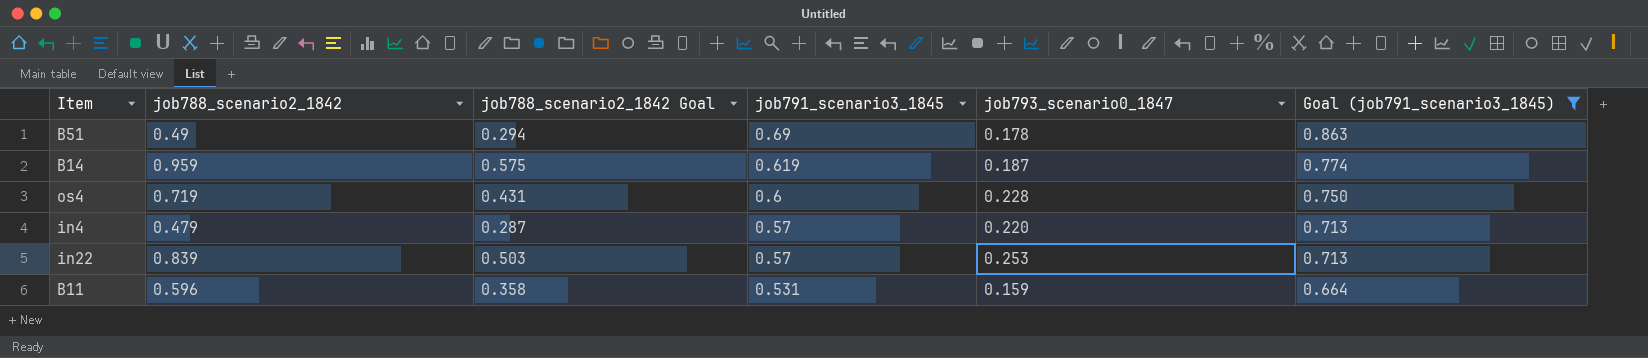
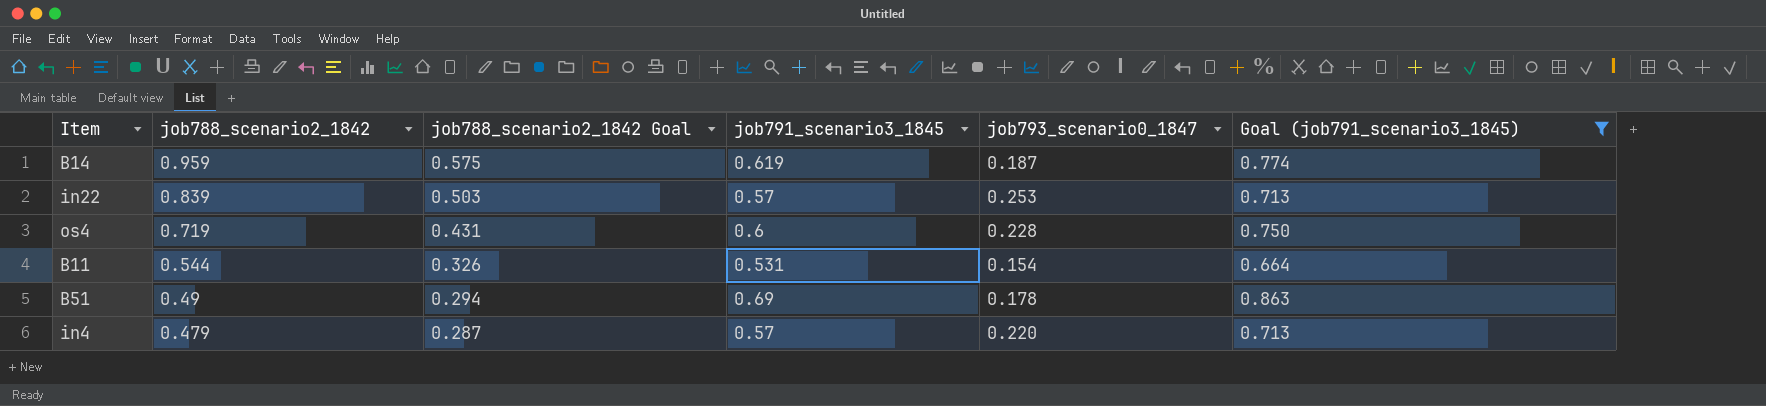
row order: job791_scenario3_1845 descending -> job788_scenario2_1842 descending
B11 | job788_scenario2_1842: 0.596 -> 0.544
B11 | job788_scenario2_1842 Goal: 0.358 -> 0.326
B11 | job793_scenario0_1847: 0.159 -> 0.154

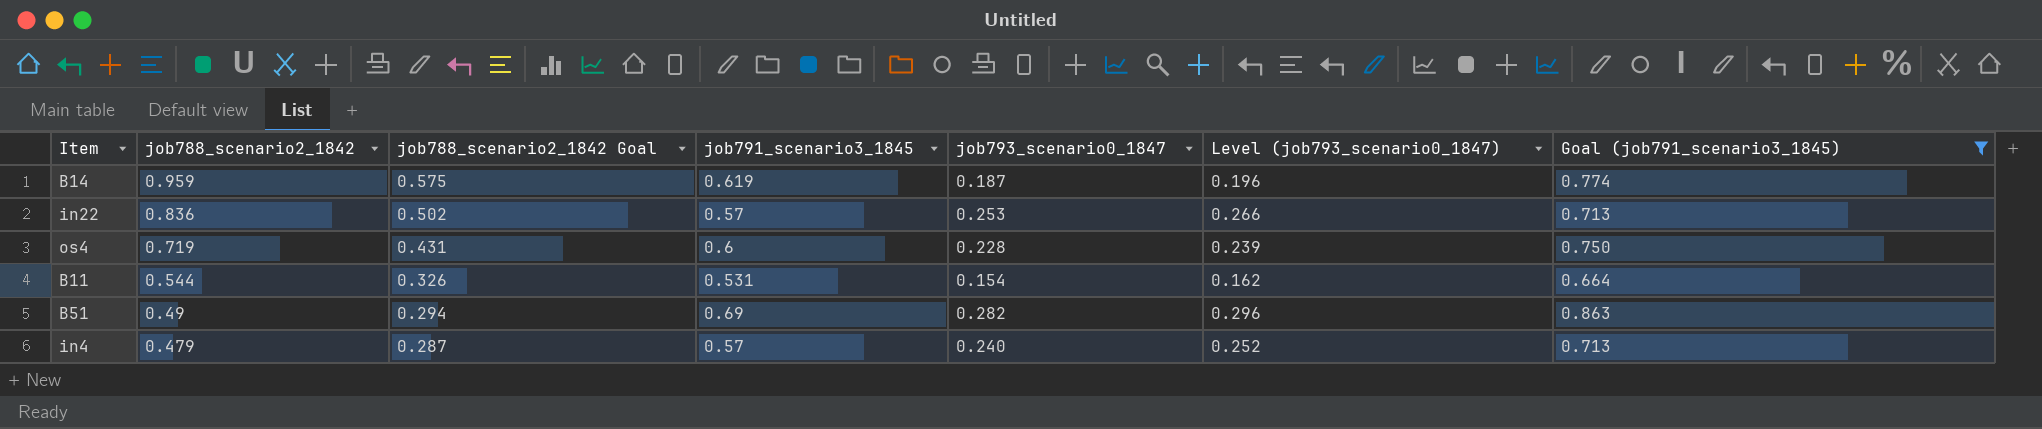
column Level (job793_scenario0_1847) | formula: none -> [job793_scenario0_1847] * 1.05
in22 | job788_scenario2_1842: 0.839 -> 0.836
in22 | job788_scenario2_1842 Goal: 0.503 -> 0.502
B51 | job793_scenario0_1847: 0.178 -> 0.282
in4 | job793_scenario0_1847: 0.220 -> 0.240

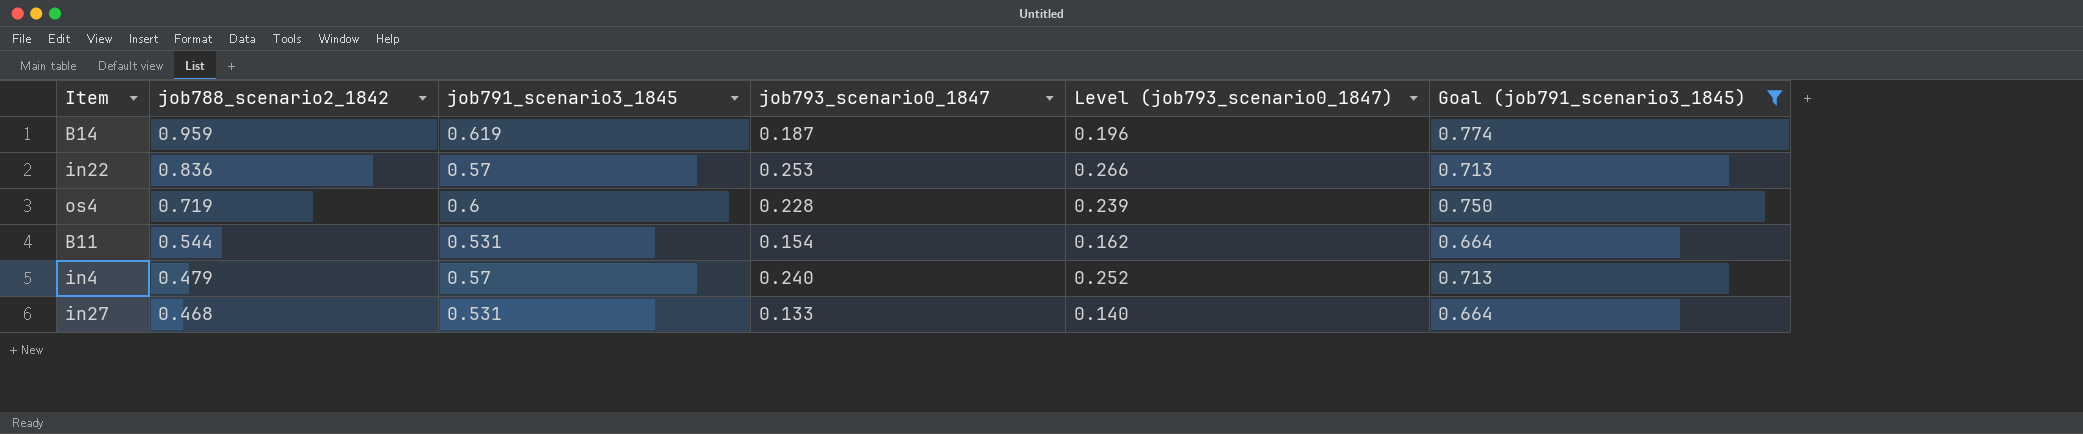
column job788_scenario2_1842 Goal | formula: [job788_scenario2_1842] * 0.6 -> none
row B51: 0.49 | 0.294 | 0.69 | 0.282 | 0.296 | 0.863 -> none
row in27: none -> 0.468 | 0.531 | 0.133 | 0.140 | 0.664

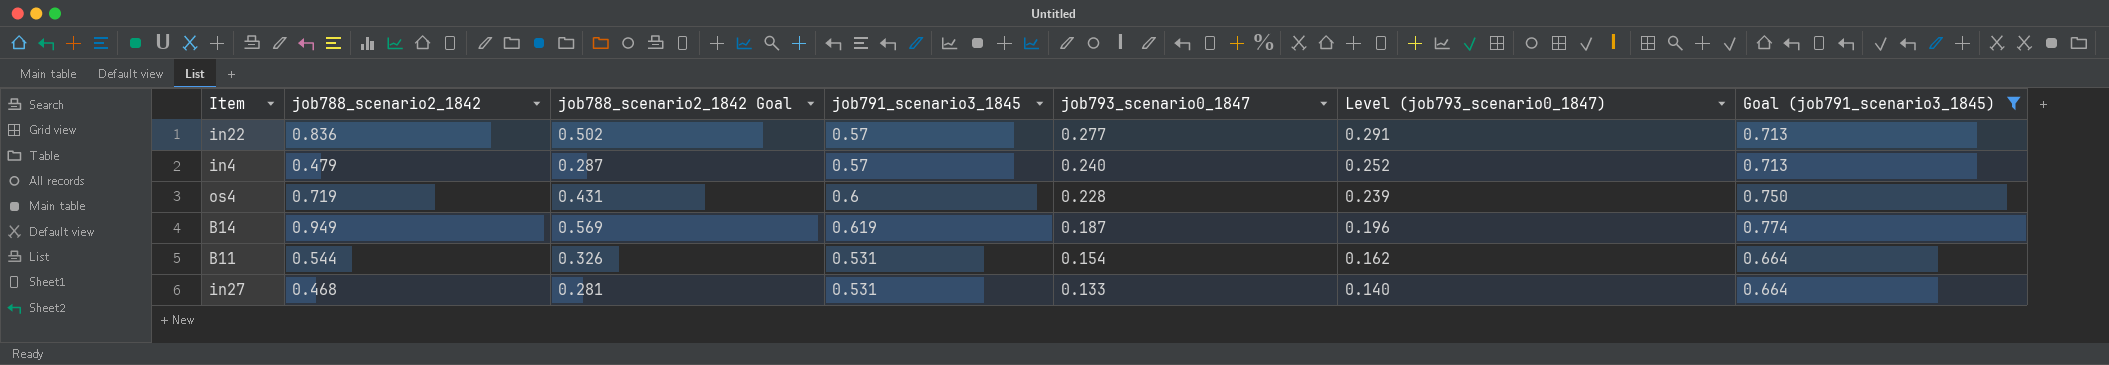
row order: job788_scenario2_1842 descending -> job793_scenario0_1847 descending
column job788_scenario2_1842 Goal | formula: none -> [job788_scenario2_1842] * 0.6
in22 | job793_scenario0_1847: 0.253 -> 0.277
in22 | Level (job793_scenario0_1847): 0.266 -> 0.291
B14 | job788_scenario2_1842: 0.959 -> 0.949

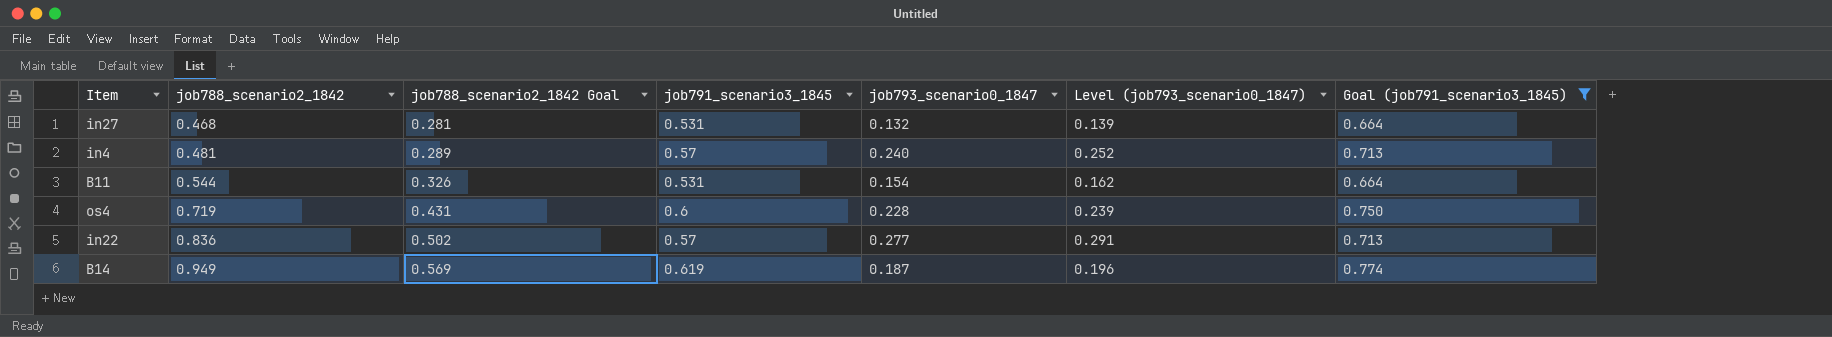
row order: job793_scenario0_1847 descending -> job788_scenario2_1842 ascending
in27 | job793_scenario0_1847: 0.133 -> 0.132
in27 | Level (job793_scenario0_1847): 0.140 -> 0.139
in4 | job788_scenario2_1842: 0.479 -> 0.481
in4 | job788_scenario2_1842 Goal: 0.287 -> 0.289

